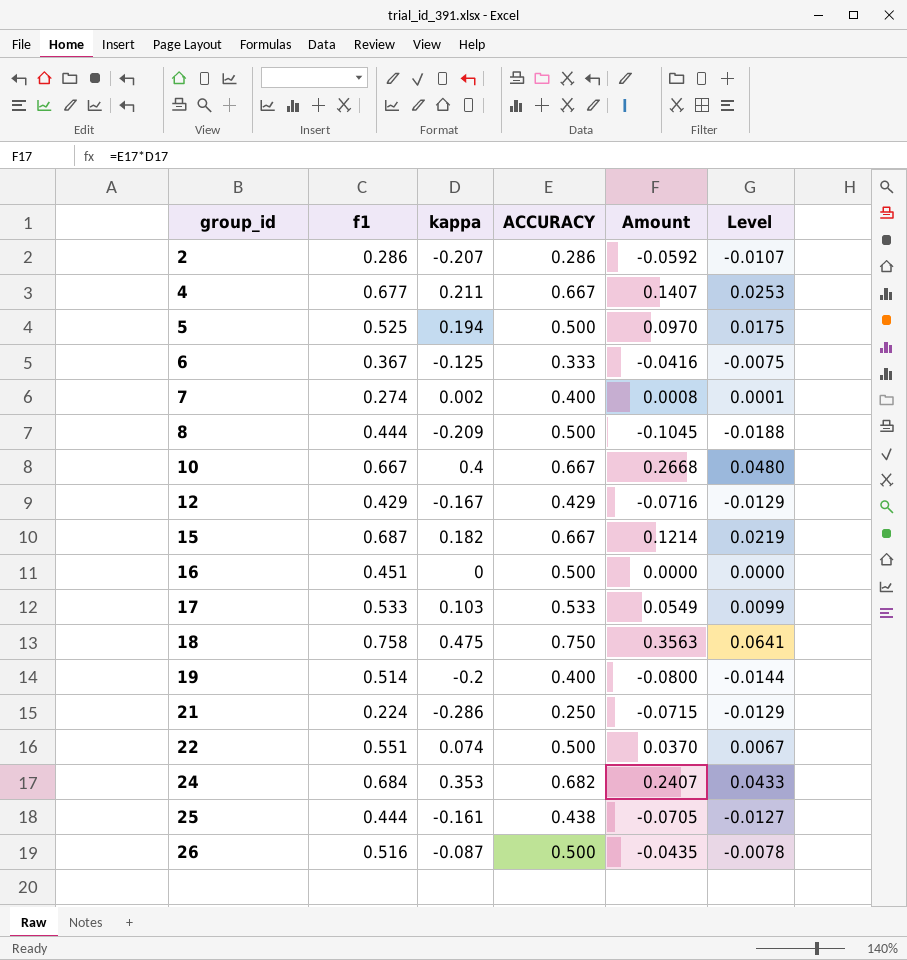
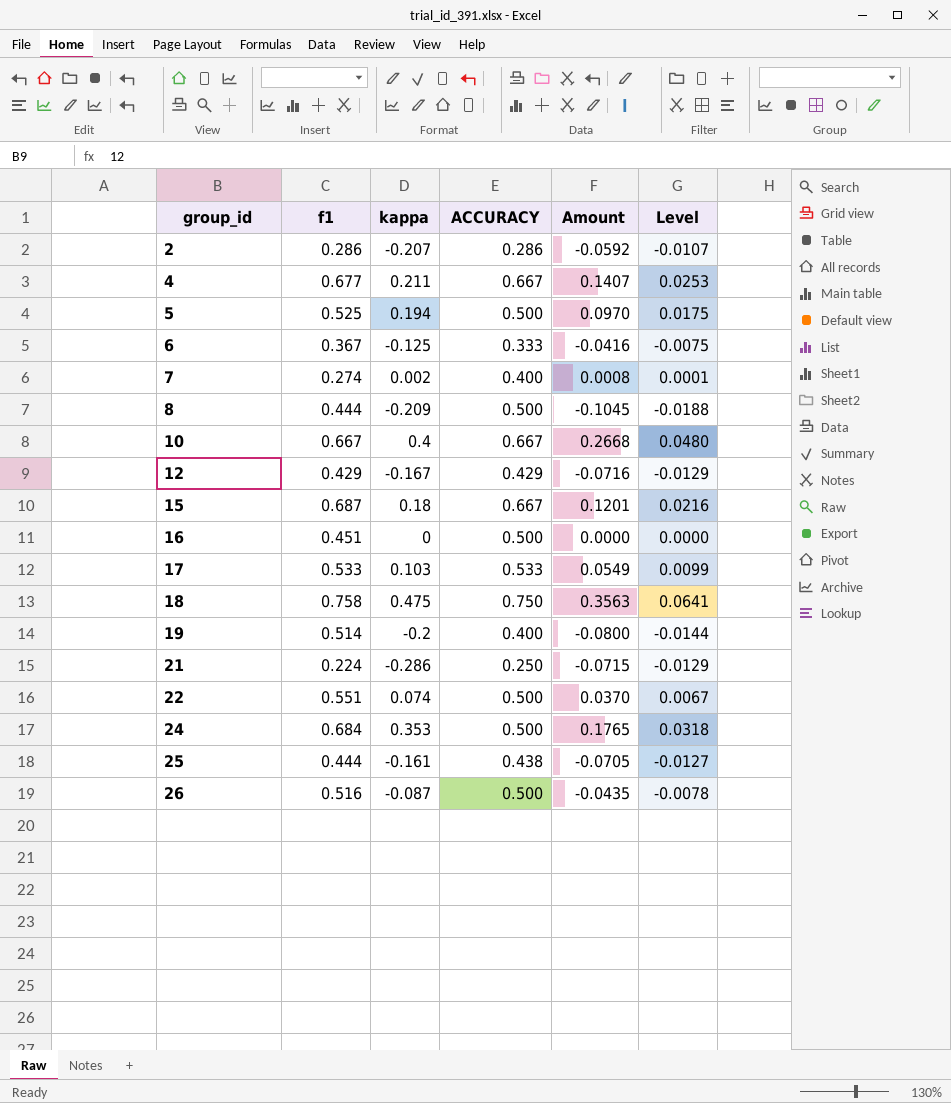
15 | kappa: 0.182 -> 0.18
15 | Amount: 0.1214 -> 0.1201
15 | Level: 0.0219 -> 0.0216
24 | ACCURACY: 0.682 -> 0.500
24 | Amount: 0.2407 -> 0.1765
24 | Level: 0.0433 -> 0.0318

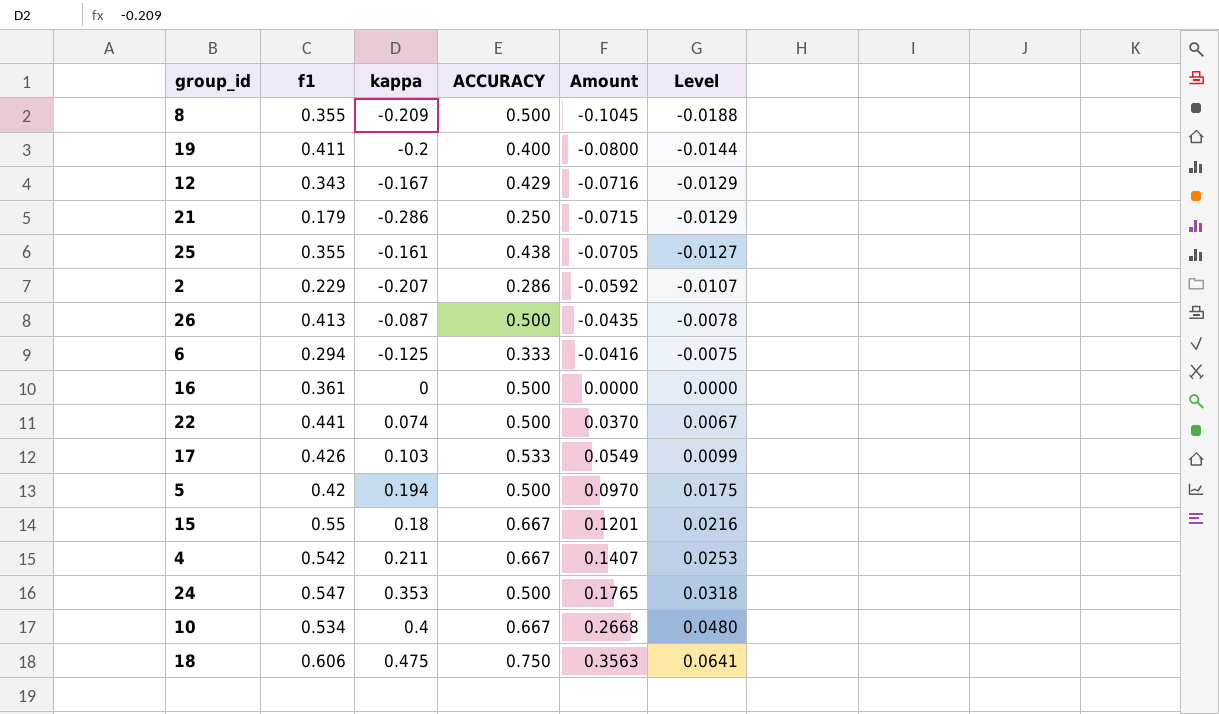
row order: group_id ascending -> Amount ascending
row 7: 0.274 | 0.002 | 0.400 | 0.0008 | 0.0001 -> none
8 | f1: 0.444 -> 0.355
19 | f1: 0.514 -> 0.411
12 | f1: 0.429 -> 0.343
21 | f1: 0.224 -> 0.179
25 | f1: 0.444 -> 0.355
2 | f1: 0.286 -> 0.229
26 | f1: 0.516 -> 0.413
6 | f1: 0.367 -> 0.294
16 | f1: 0.451 -> 0.361
22 | f1: 0.551 -> 0.441
17 | f1: 0.533 -> 0.426
5 | f1: 0.525 -> 0.42
15 | f1: 0.687 -> 0.55
4 | f1: 0.677 -> 0.542
24 | f1: 0.684 -> 0.547
10 | f1: 0.667 -> 0.534
18 | f1: 0.758 -> 0.606

